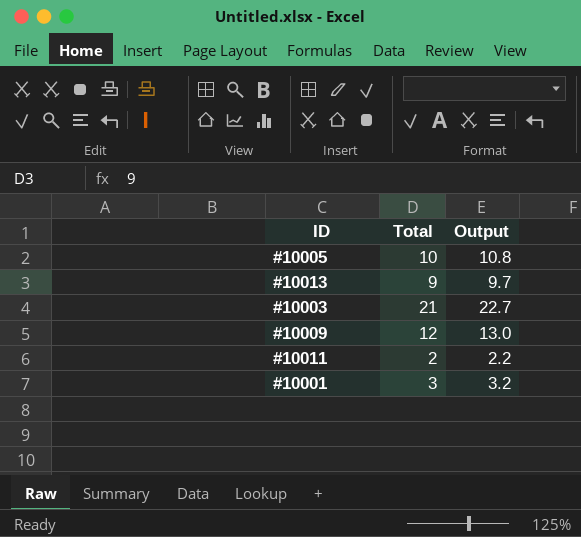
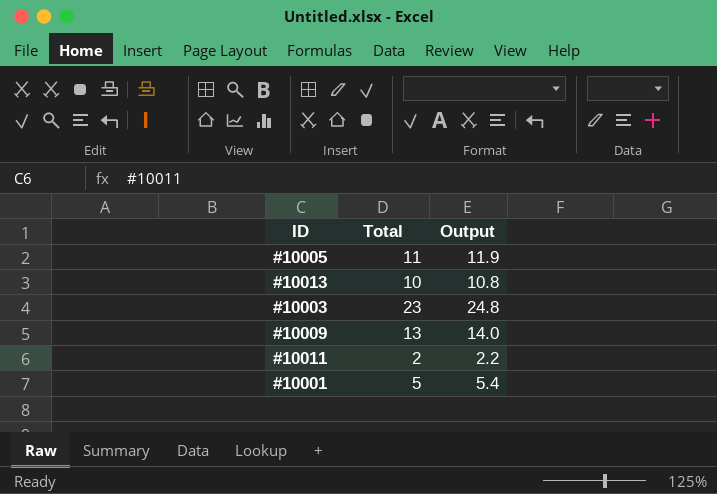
#10005 | Total: 10 -> 11
#10005 | Output: 10.8 -> 11.9
#10013 | Total: 9 -> 10
#10013 | Output: 9.7 -> 10.8
#10003 | Total: 21 -> 23
#10003 | Output: 22.7 -> 24.8
#10009 | Total: 12 -> 13
#10009 | Output: 13.0 -> 14.0
#10001 | Total: 3 -> 5
#10001 | Output: 3.2 -> 5.4

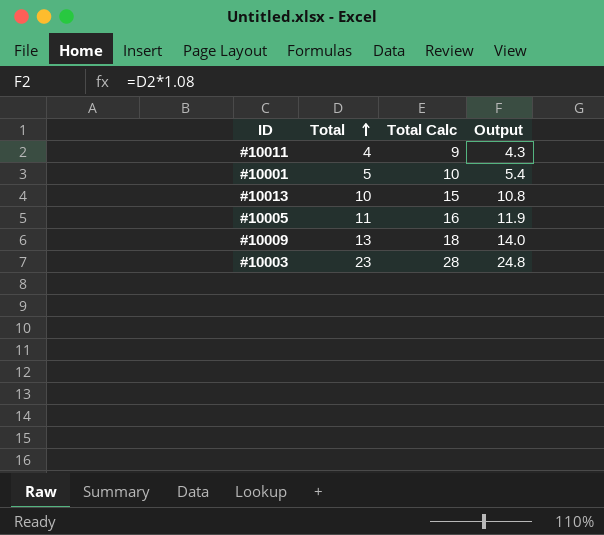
row order: none -> Total ascending
column Total Calc | formula: none -> [Total] + 5
#10011 | Total: 2 -> 4
#10011 | Output: 2.2 -> 4.3

